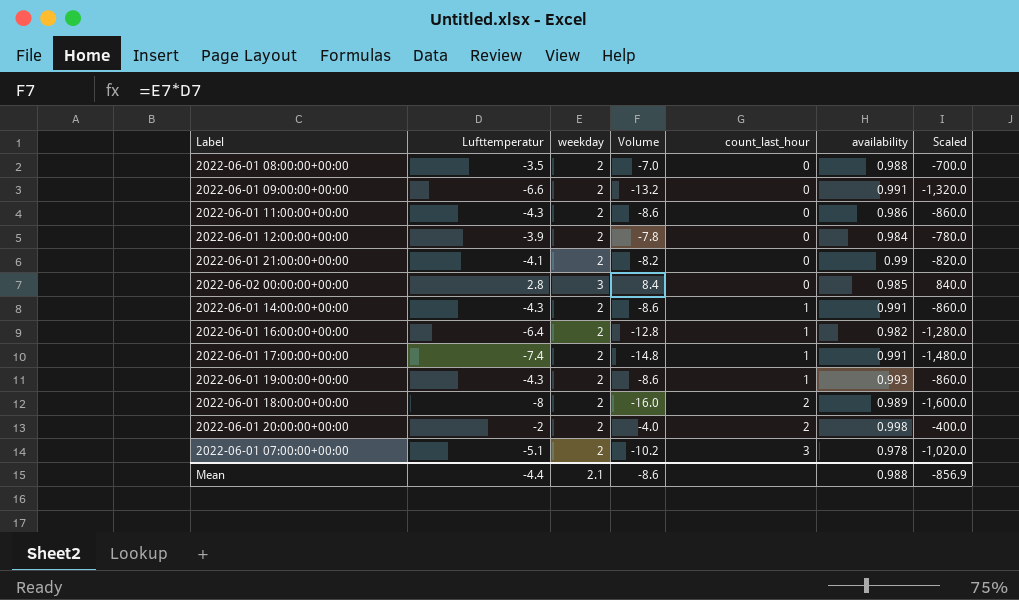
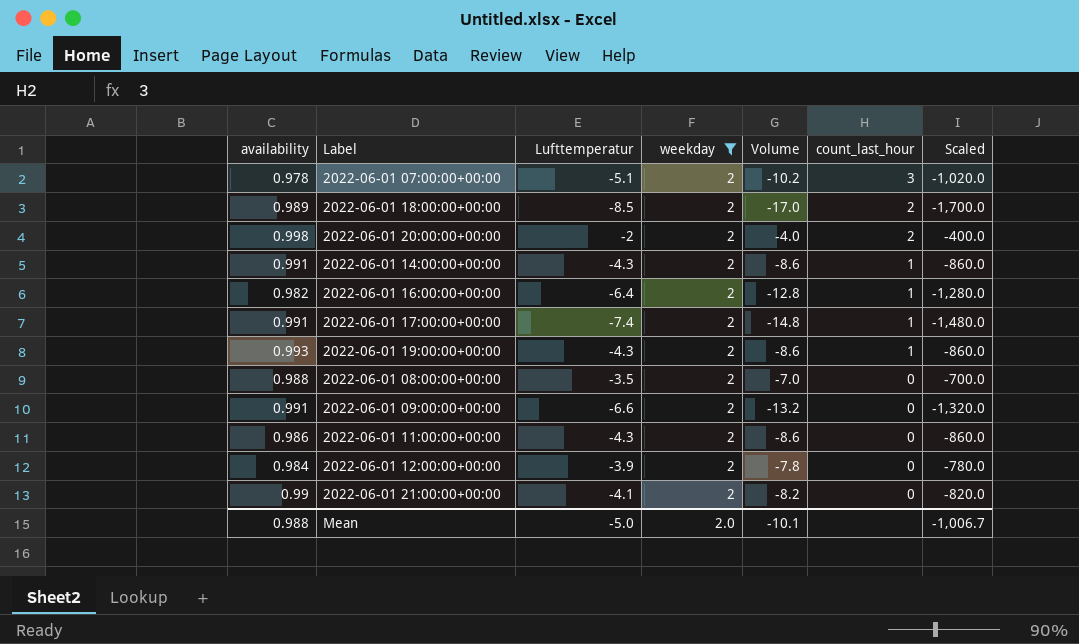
filter: none -> weekday = 2
row order: count_last_hour ascending -> count_last_hour descending
column availability | position: 6 -> 1
2022-06-01 18:00:00+00:00 | Lufttemperatur: -8 -> -8.5
2022-06-01 18:00:00+00:00 | Volume: -16.0 -> -17.0
2022-06-01 18:00:00+00:00 | Scaled: -1,600.0 -> -1,700.0
Mean | Lufttemperatur: -4.4 -> -5.0
Mean | weekday: 2.1 -> 2.0
Mean | Volume: -8.6 -> -10.1
Mean | Scaled: -856.9 -> -1,006.7

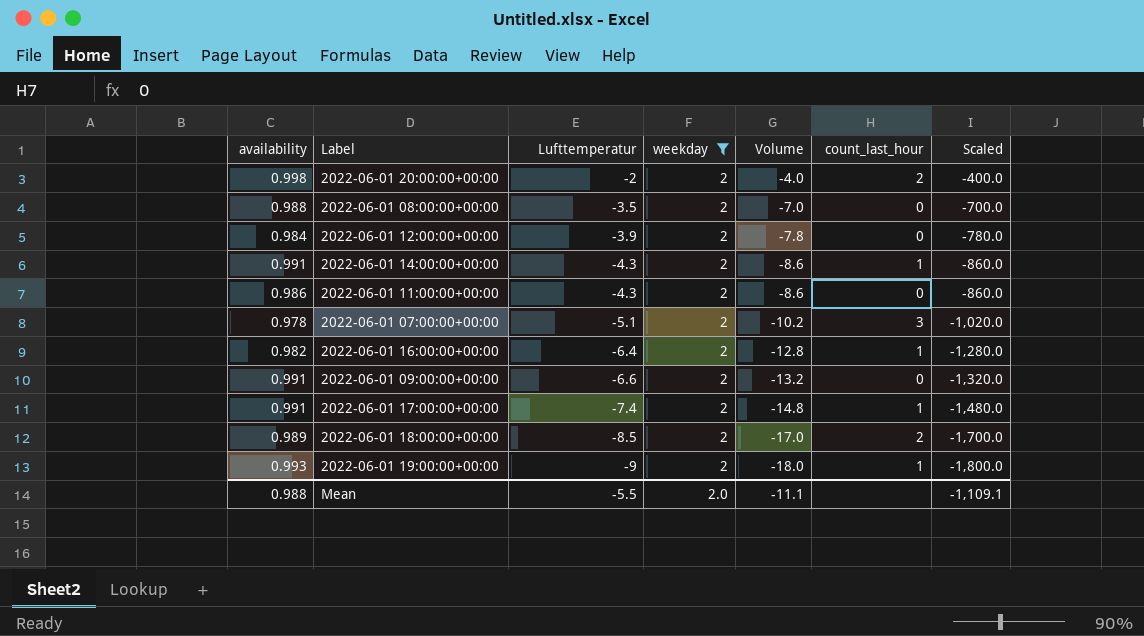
row order: count_last_hour descending -> Lufttemperatur descending
row 2022-06-01 21:00:00+00:00: 0.99 | -4.1 | 2 | -8.2 | 0 | -820.0 -> none
2022-06-01 19:00:00+00:00 | Lufttemperatur: -4.3 -> -9
2022-06-01 19:00:00+00:00 | Volume: -8.6 -> -18.0
2022-06-01 19:00:00+00:00 | Scaled: -860.0 -> -1,800.0
Mean | Lufttemperatur: -5.0 -> -5.5
Mean | Volume: -10.1 -> -11.1
Mean | Scaled: -1,006.7 -> -1,109.1

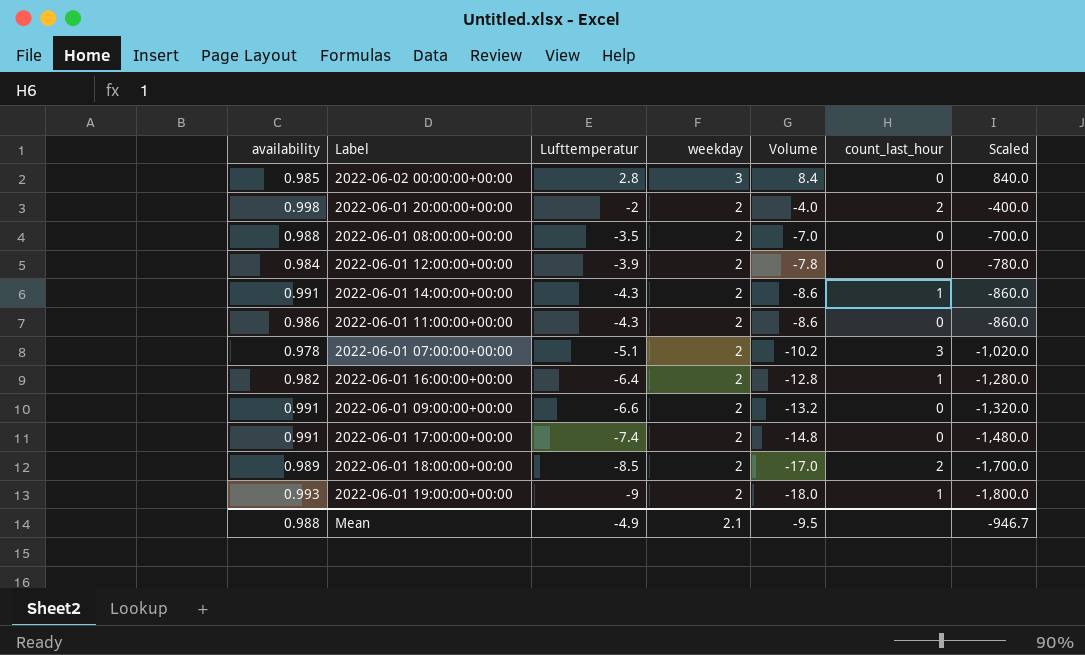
filter: weekday = 2 -> none
2022-06-01 17:00:00+00:00 | count_last_hour: 1 -> 0
Mean | Lufttemperatur: -5.5 -> -4.9
Mean | weekday: 2.0 -> 2.1
Mean | Volume: -11.1 -> -9.5
Mean | Scaled: -1,109.1 -> -946.7

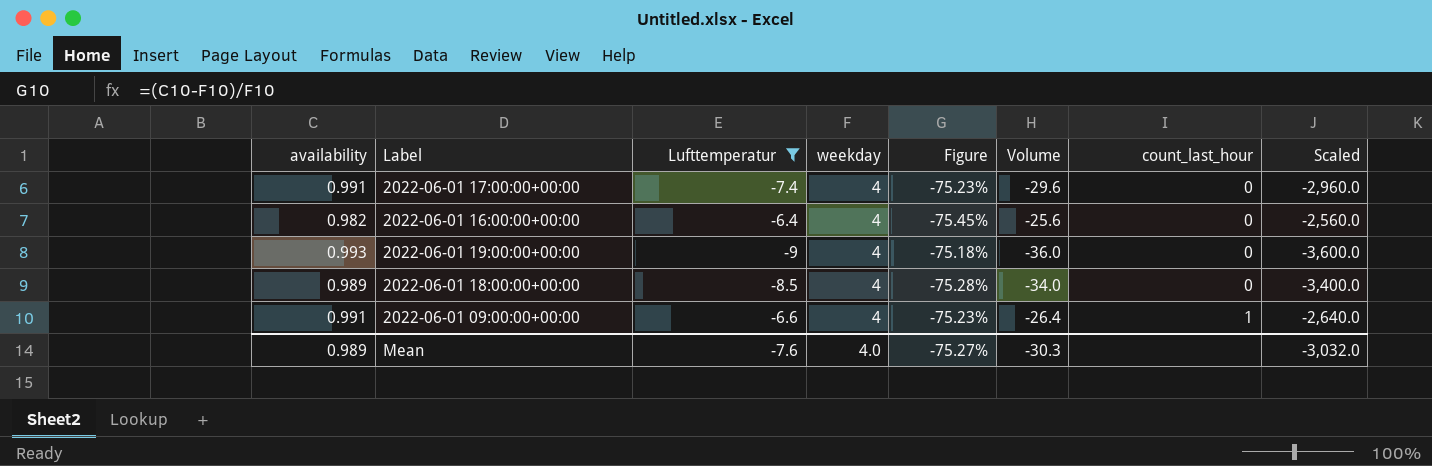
filter: none -> Lufttemperatur <= -6.4
row order: Lufttemperatur descending -> count_last_hour ascending
column Figure | formula: none -> ([availability] - [weekday]) / [weekday]
2022-06-01 17:00:00+00:00 | weekday: 2 -> 4
2022-06-01 17:00:00+00:00 | Volume: -14.8 -> -29.6
2022-06-01 17:00:00+00:00 | Scaled: -1,480.0 -> -2,960.0
2022-06-01 16:00:00+00:00 | weekday: 2 -> 4
2022-06-01 16:00:00+00:00 | Volume: -12.8 -> -25.6
2022-06-01 16:00:00+00:00 | count_last_hour: 1 -> 0
2022-06-01 16:00:00+00:00 | Scaled: -1,280.0 -> -2,560.0
2022-06-01 19:00:00+00:00 | weekday: 2 -> 4
2022-06-01 19:00:00+00:00 | Volume: -18.0 -> -36.0
2022-06-01 19:00:00+00:00 | count_last_hour: 1 -> 0
2022-06-01 19:00:00+00:00 | Scaled: -1,800.0 -> -3,600.0
2022-06-01 18:00:00+00:00 | weekday: 2 -> 4
2022-06-01 18:00:00+00:00 | Volume: -17.0 -> -34.0
2022-06-01 18:00:00+00:00 | count_last_hour: 2 -> 0
2022-06-01 18:00:00+00:00 | Scaled: -1,700.0 -> -3,400.0
2022-06-01 09:00:00+00:00 | weekday: 2 -> 4
2022-06-01 09:00:00+00:00 | Volume: -13.2 -> -26.4
2022-06-01 09:00:00+00:00 | count_last_hour: 0 -> 1
2022-06-01 09:00:00+00:00 | Scaled: -1,320.0 -> -2,640.0
Mean | availability: 0.988 -> 0.989
Mean | Lufttemperatur: -4.9 -> -7.6
Mean | weekday: 2.1 -> 4.0
Mean | Volume: -9.5 -> -30.3
Mean | Scaled: -946.7 -> -3,032.0

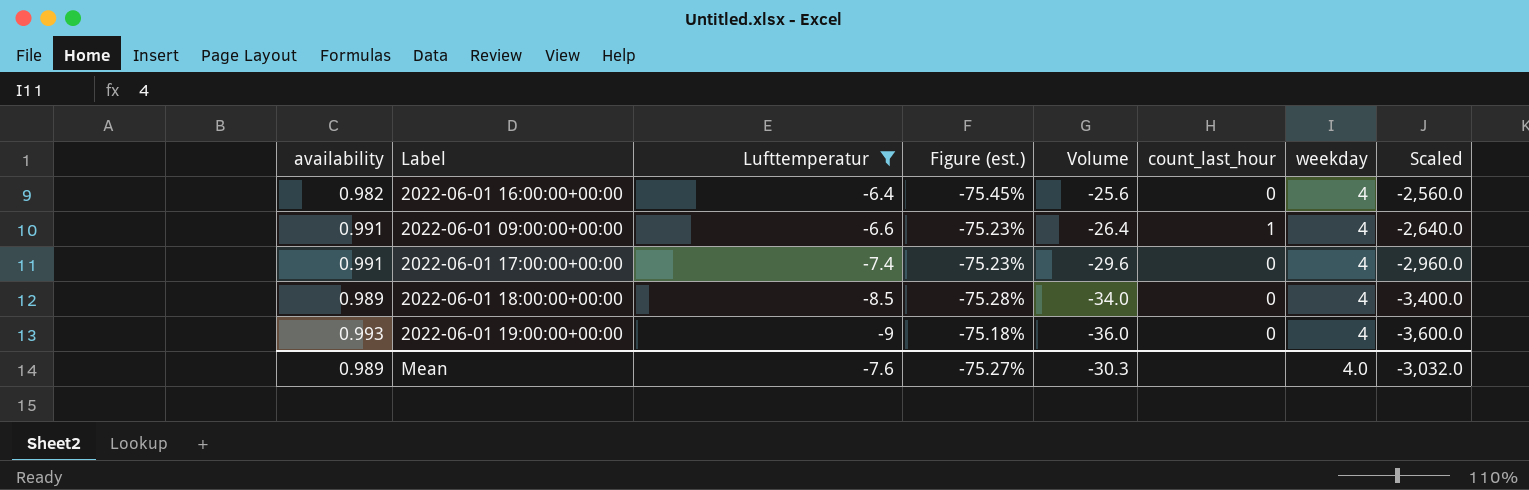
row order: count_last_hour ascending -> Lufttemperatur descending
column name: Figure -> Figure (est.)
column weekday | position: 4 -> 7

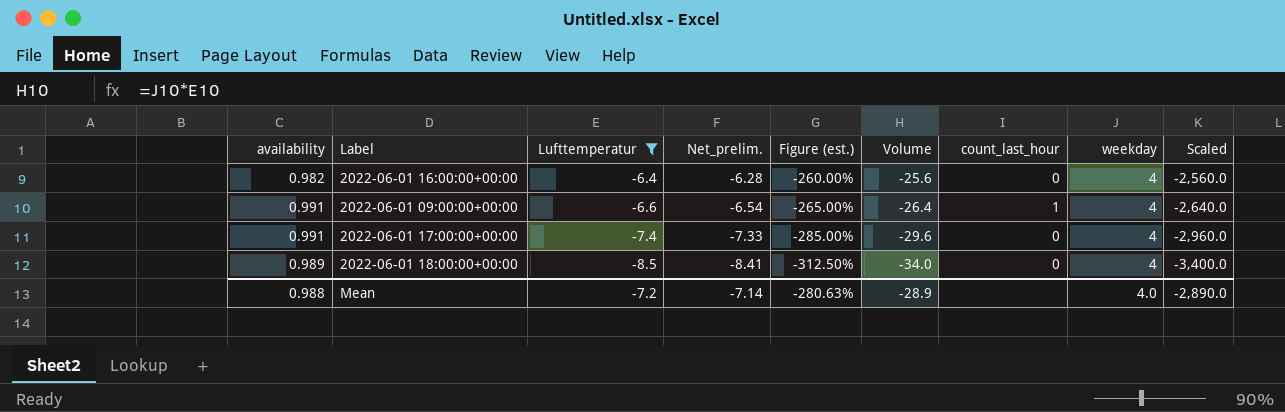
column Net_prelim. | formula: none -> [availability] * [Lufttemperatur]
column Figure (est.) | formula: ([availability] - [weekday]) / [weekday] -> ([Lufttemperatur] - [weekday]) / [weekday]
row 2022-06-01 19:00:00+00:00: 0.993 | -9 | -75.18% | -36.0 | 0 | 4 | -3,600.0 -> none
Mean | availability: 0.989 -> 0.988
Mean | Lufttemperatur: -7.6 -> -7.2
Mean | Figure (est.): -75.27% -> -280.63%
Mean | Volume: -30.3 -> -28.9
Mean | Scaled: -3,032.0 -> -2,890.0

